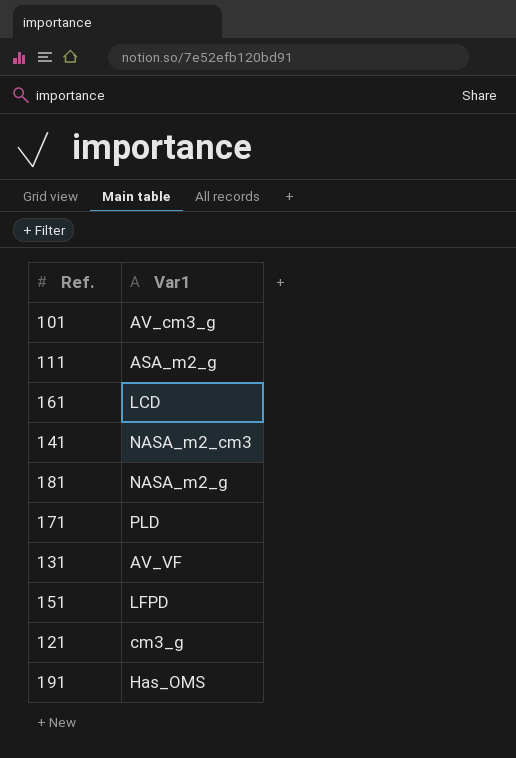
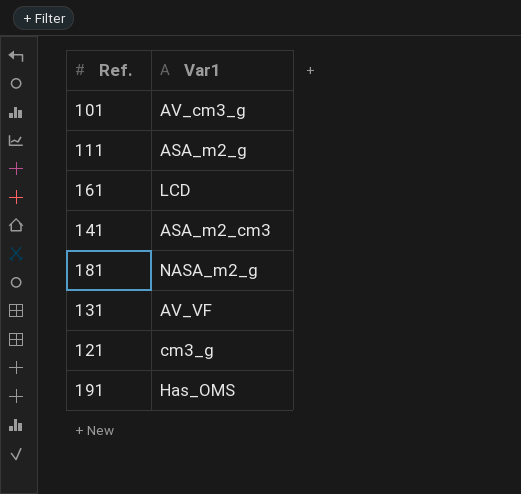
row 171: PLD -> none
row 151: LFPD -> none
141 | Var1: NASA_m2_cm3 -> ASA_m2_cm3

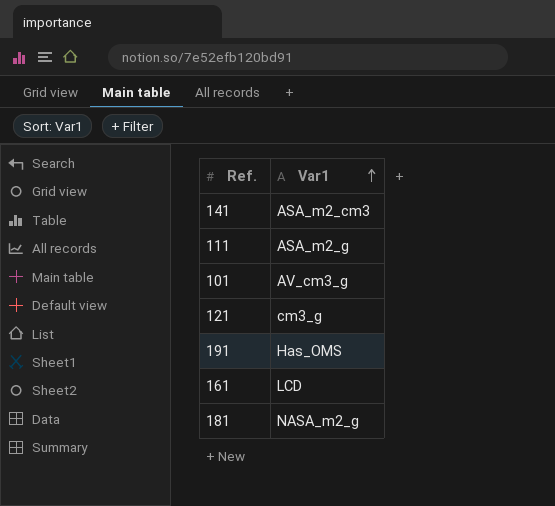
row order: none -> Var1 ascending
row 131: AV_VF -> none

